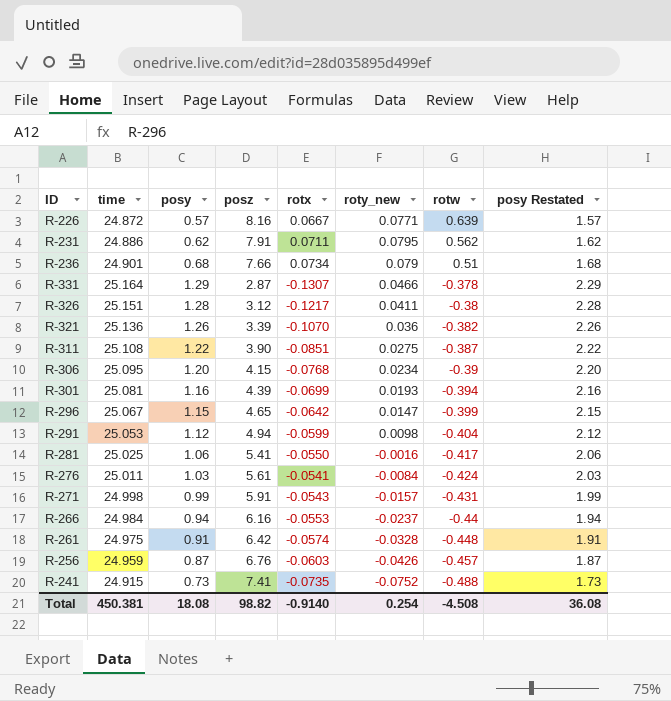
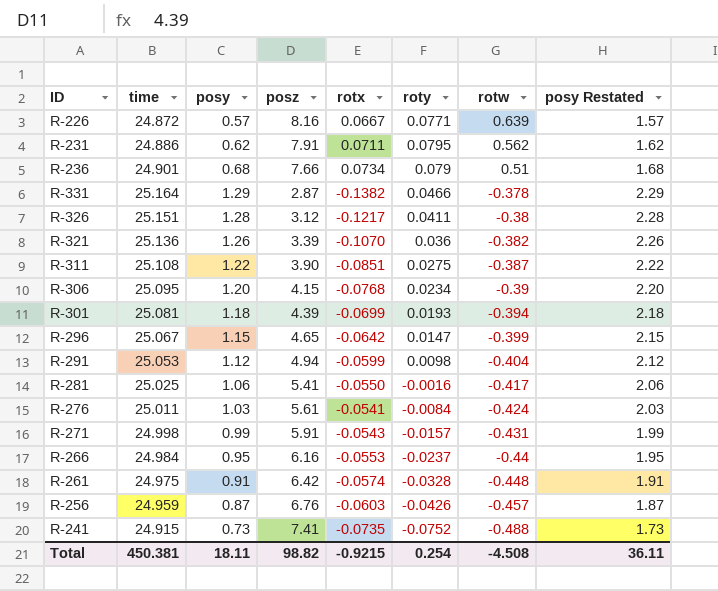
column name: roty_new -> roty
R-331 | rotx: -0.1307 -> -0.1382
R-301 | posy: 1.16 -> 1.18
R-301 | posy Restated: 2.16 -> 2.18
R-266 | posy: 0.94 -> 0.95
R-266 | posy Restated: 1.94 -> 1.95
Total | posy: 18.08 -> 18.11
Total | rotx: -0.9140 -> -0.9215
Total | posy Restated: 36.08 -> 36.11

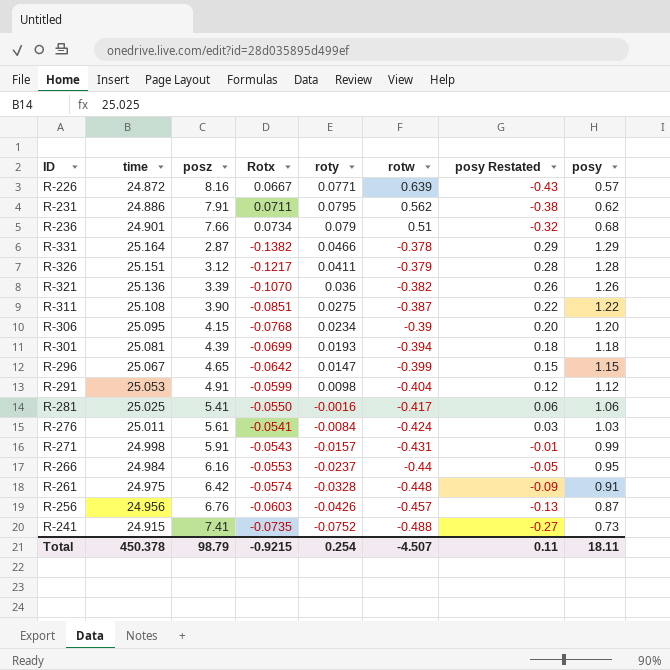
column name: rotx -> Rotx
column posy Restated | formula: [posy] + 1 -> [posy] - 1
column posy | position: 3 -> 8
R-326 | rotw: -0.38 -> -0.379
R-291 | posz: 4.94 -> 4.91
R-256 | time: 24.959 -> 24.956
Total | time: 450.381 -> 450.378
Total | posz: 98.82 -> 98.79
Total | rotw: -4.508 -> -4.507
Total | posy Restated: 36.11 -> 0.11

